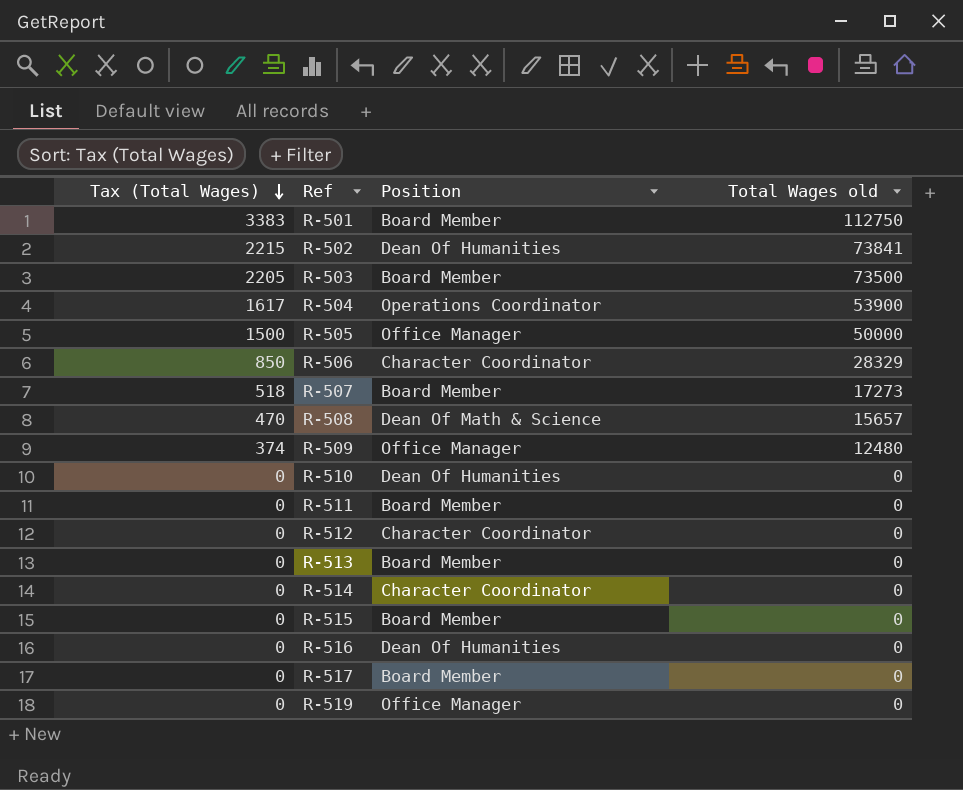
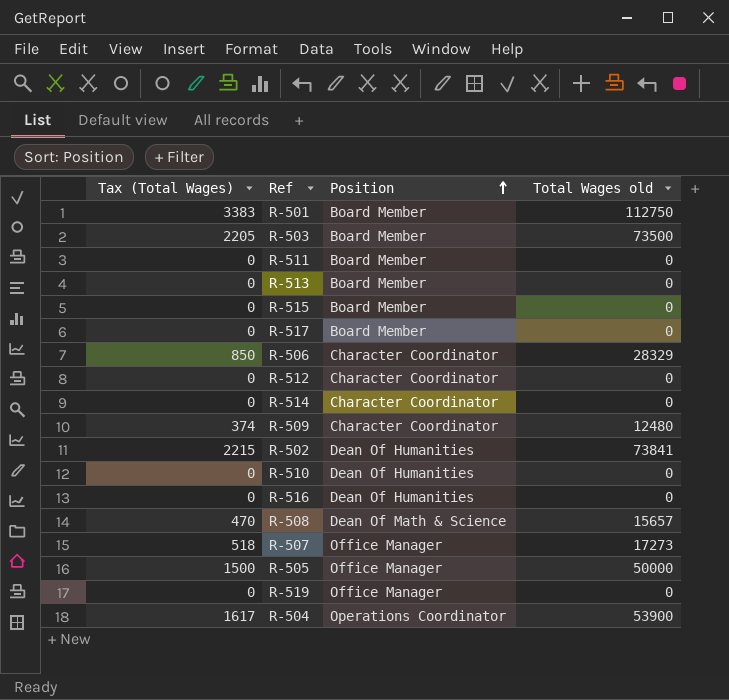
row order: Tax (Total Wages) descending -> Position ascending
R-509 | Position: Office Manager -> Character Coordinator
R-507 | Position: Board Member -> Office Manager

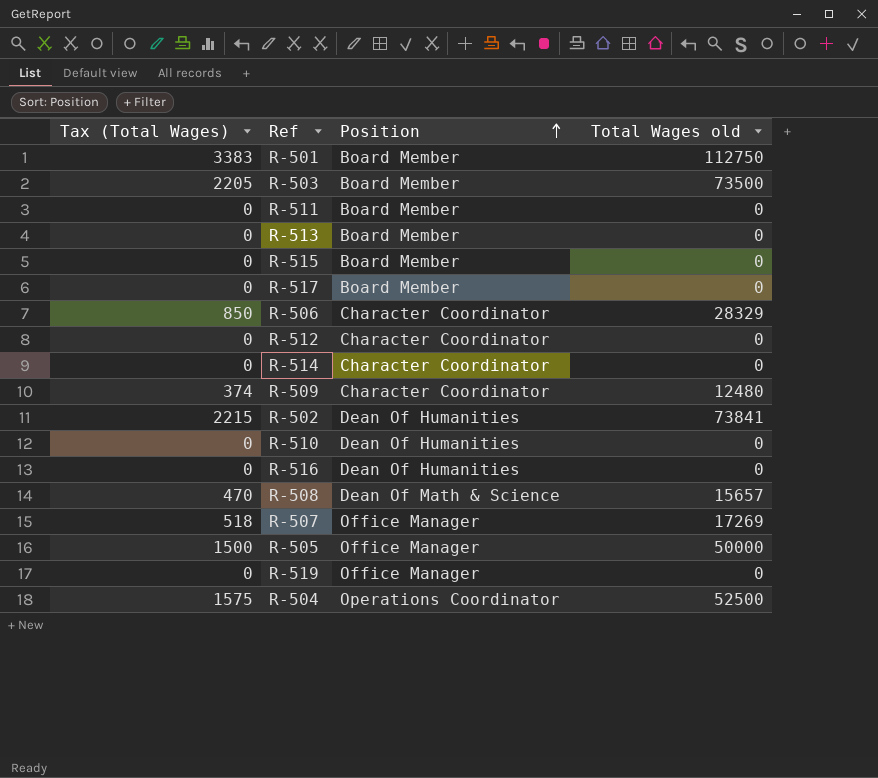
R-507 | Total Wages old: 17273 -> 17269
R-504 | Tax (Total Wages): 1617 -> 1575
R-504 | Total Wages old: 53900 -> 52500

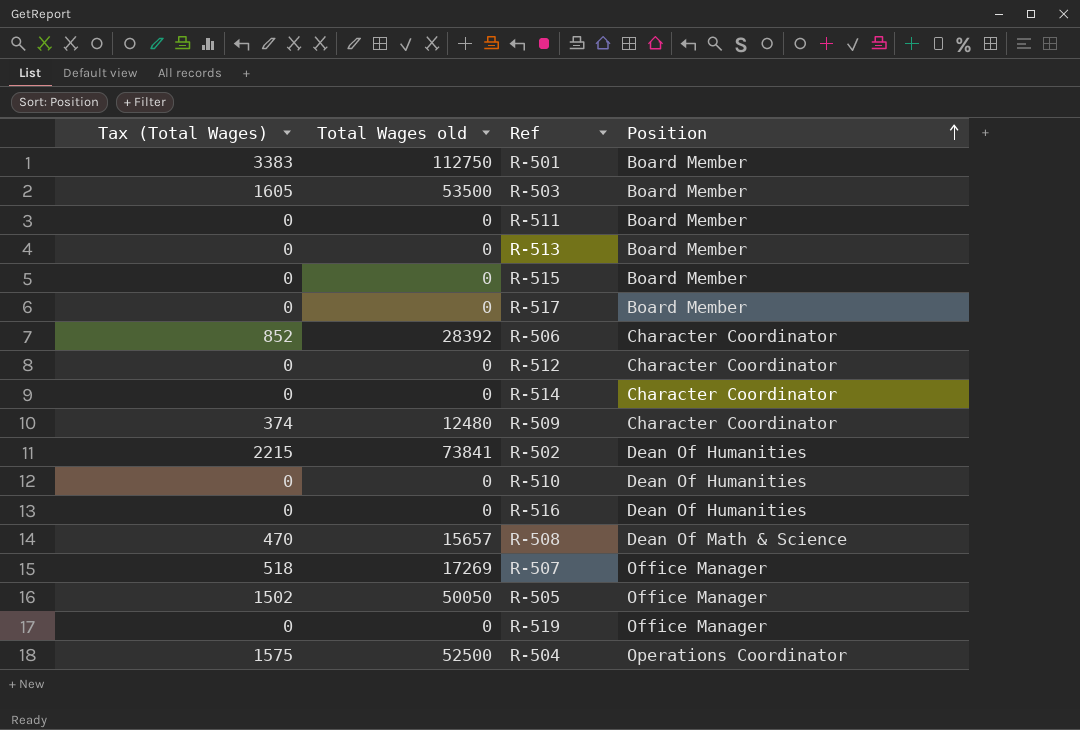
column Total Wages old | position: 4 -> 2
R-503 | Tax (Total Wages): 2205 -> 1605
R-503 | Total Wages old: 73500 -> 53500
R-506 | Tax (Total Wages): 850 -> 852
R-506 | Total Wages old: 28329 -> 28392
R-505 | Tax (Total Wages): 1500 -> 1502
R-505 | Total Wages old: 50000 -> 50050

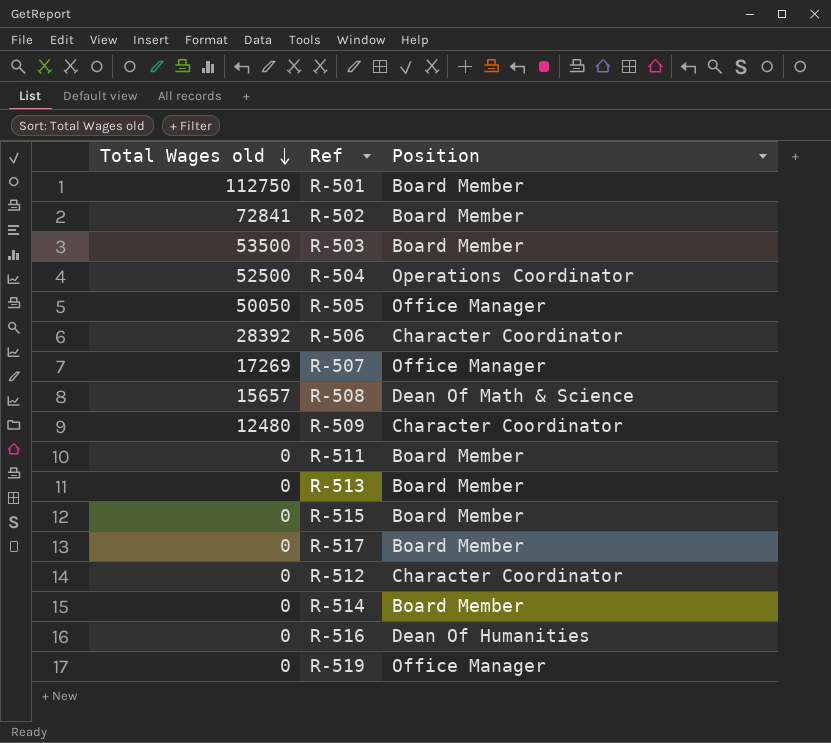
row order: Position ascending -> Total Wages old descending
column Tax (Total Wages) | formula: [Total Wages old] * 0.03 -> none
row R-510: 0 | 0 | Dean Of Humanities -> none
R-502 | Total Wages old: 73841 -> 72841
R-502 | Position: Dean Of Humanities -> Board Member
R-514 | Position: Character Coordinator -> Board Member

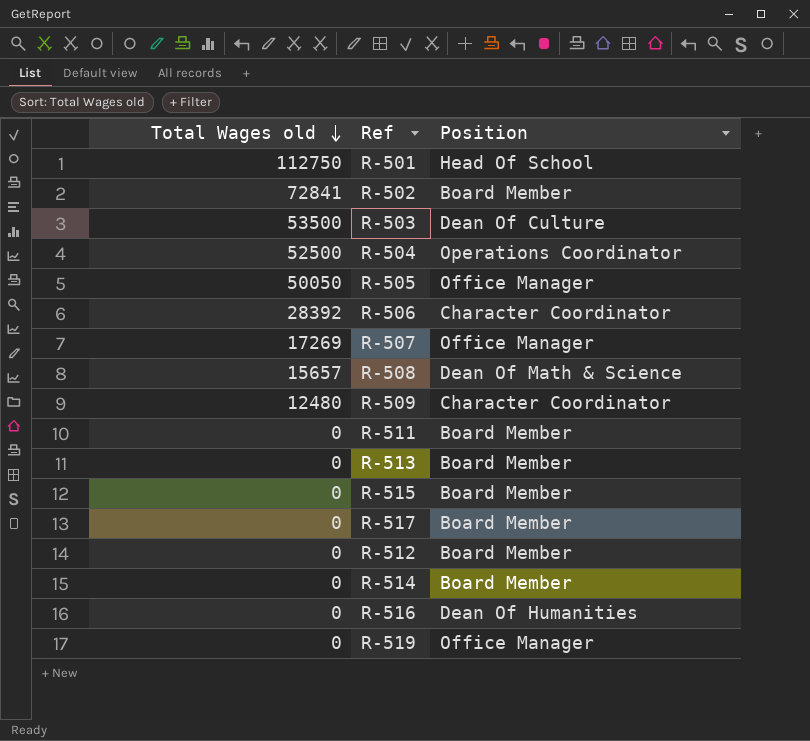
R-501 | Position: Board Member -> Head Of School
R-503 | Position: Board Member -> Dean Of Culture
R-512 | Position: Character Coordinator -> Board Member

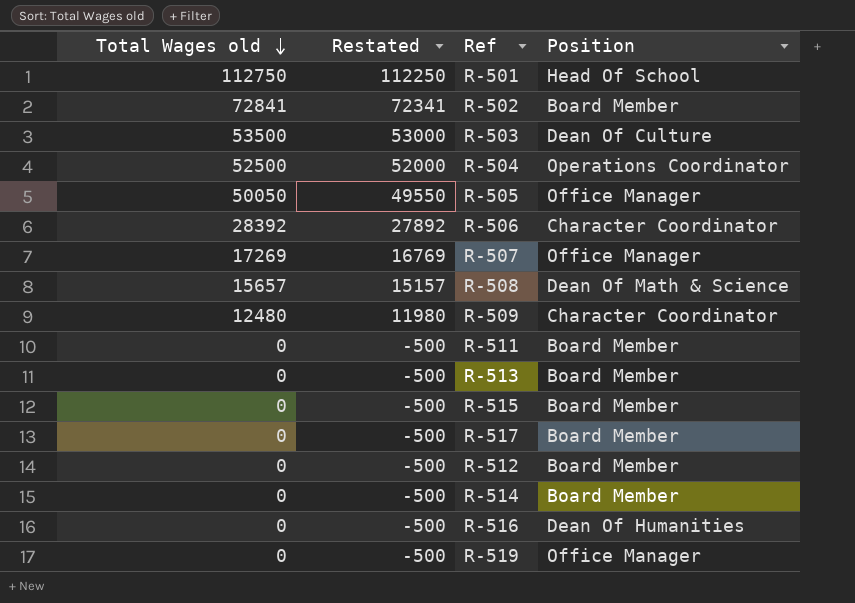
column Restated | formula: none -> [Total Wages old] - 500

